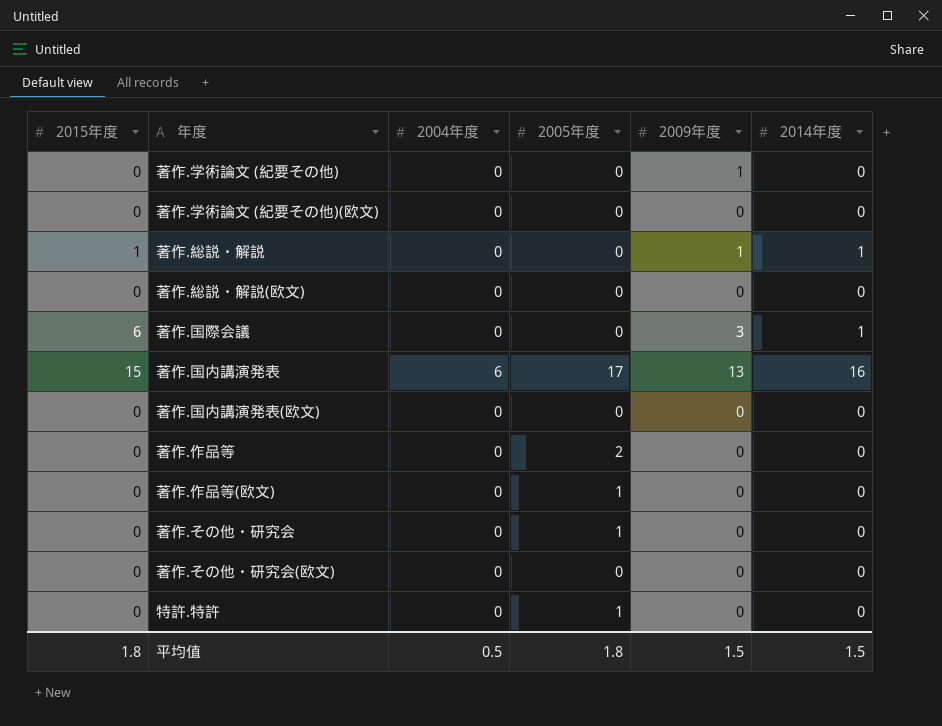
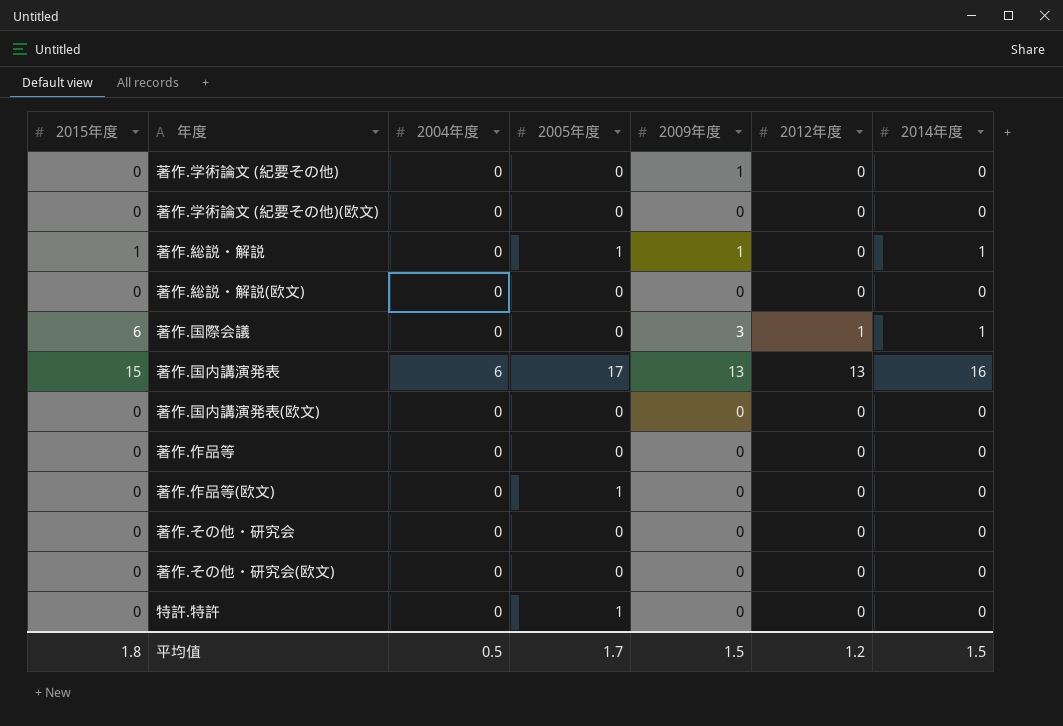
column 2012年度 | position: none -> 6
著作.総説・解説 | 2005年度: 0 -> 1
著作.作品等 | 2005年度: 2 -> 0
著作.その他・研究会 | 2005年度: 1 -> 0
平均值 | 2005年度: 1.8 -> 1.7

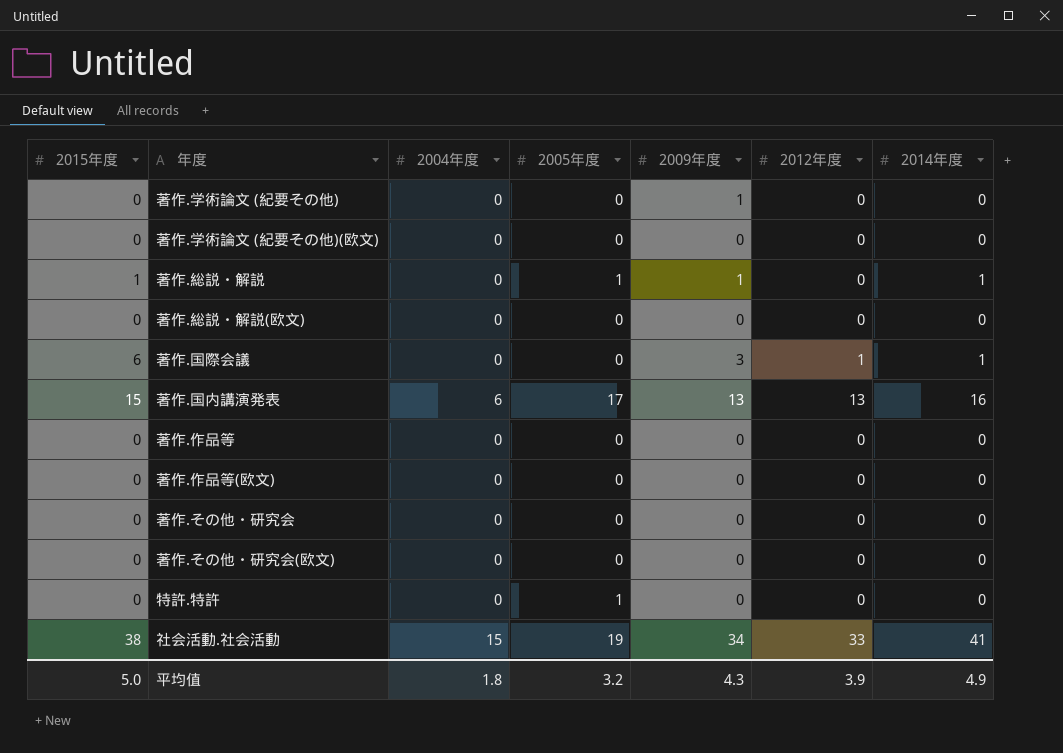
row 著作.国内講演発表(欧文): 0 | 0 | 0 | 0 | 0 | 0 -> none
著作.作品等(欧文) | 2005年度: 1 -> 0
row 社会活動.社会活動: none -> 38 | 15 | 19 | 34 | 33 | 41
平均值 | 2015年度: 1.8 -> 5.0
平均值 | 2004年度: 0.5 -> 1.8
平均值 | 2005年度: 1.7 -> 3.2
平均值 | 2009年度: 1.5 -> 4.3
平均值 | 2012年度: 1.2 -> 3.9
平均值 | 2014年度: 1.5 -> 4.9

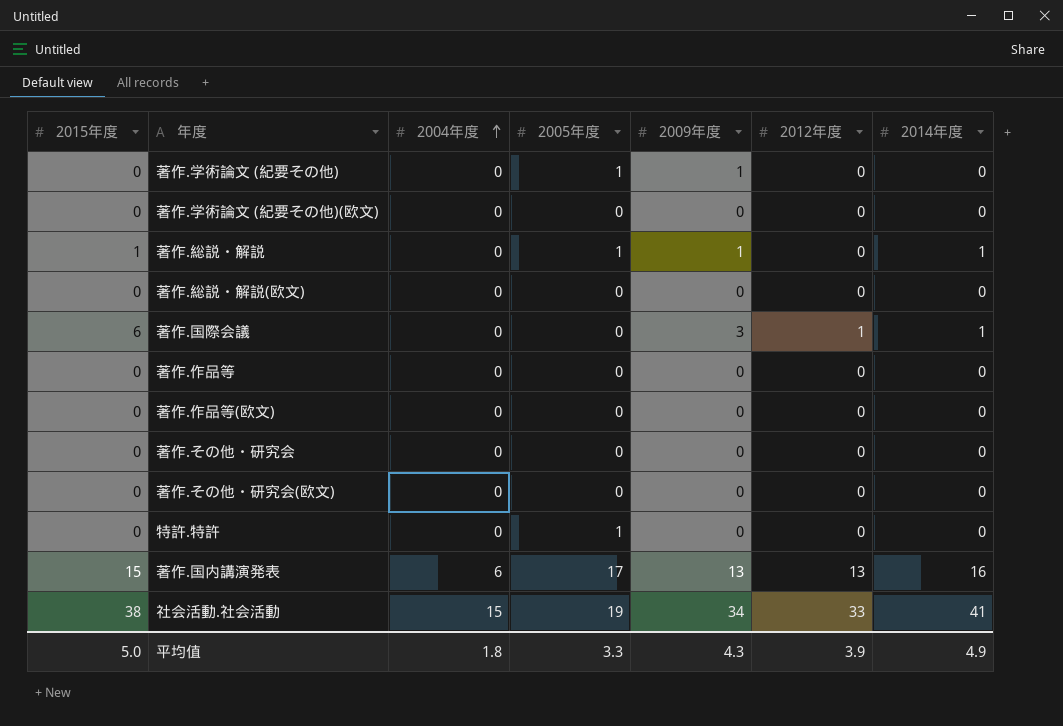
row order: none -> 2004年度 ascending
著作.学術論文 (紀要その他) | 2005年度: 0 -> 1
平均值 | 2005年度: 3.2 -> 3.3

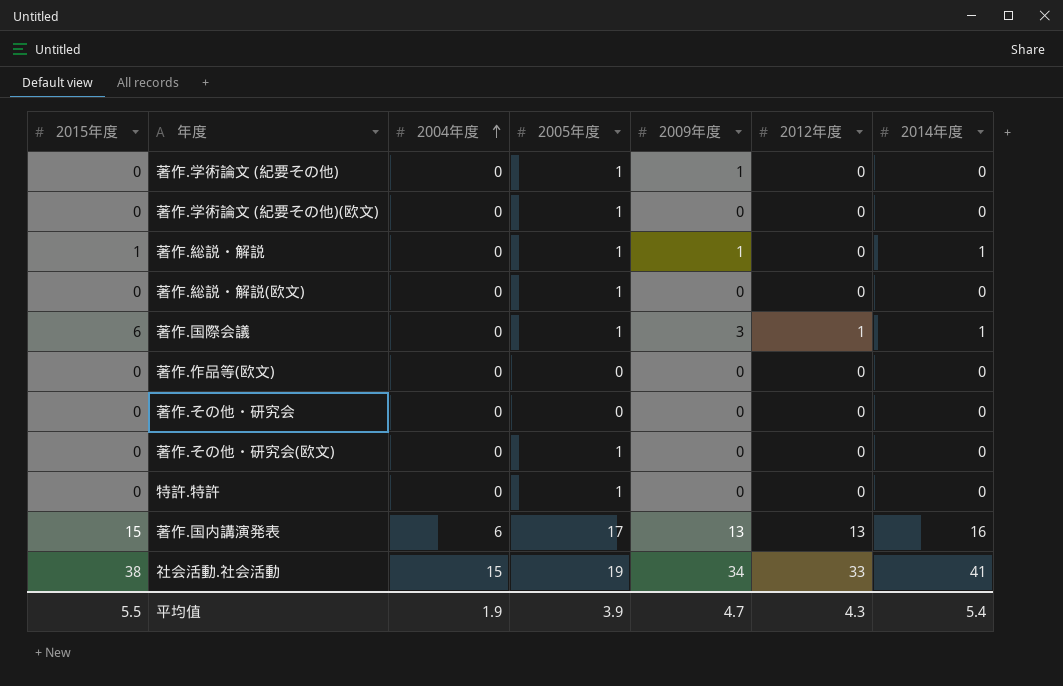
row 著作.作品等: 0 | 0 | 0 | 0 | 0 | 0 -> none
著作.学術論文 (紀要その他)(欧文) | 2005年度: 0 -> 1
著作.総説・解説(欧文) | 2005年度: 0 -> 1
著作.国際会議 | 2005年度: 0 -> 1
著作.その他・研究会(欧文) | 2005年度: 0 -> 1
平均值 | 2015年度: 5.0 -> 5.5
平均值 | 2004年度: 1.8 -> 1.9
平均值 | 2005年度: 3.3 -> 3.9
平均值 | 2009年度: 4.3 -> 4.7
平均值 | 2012年度: 3.9 -> 4.3
平均值 | 2014年度: 4.9 -> 5.4

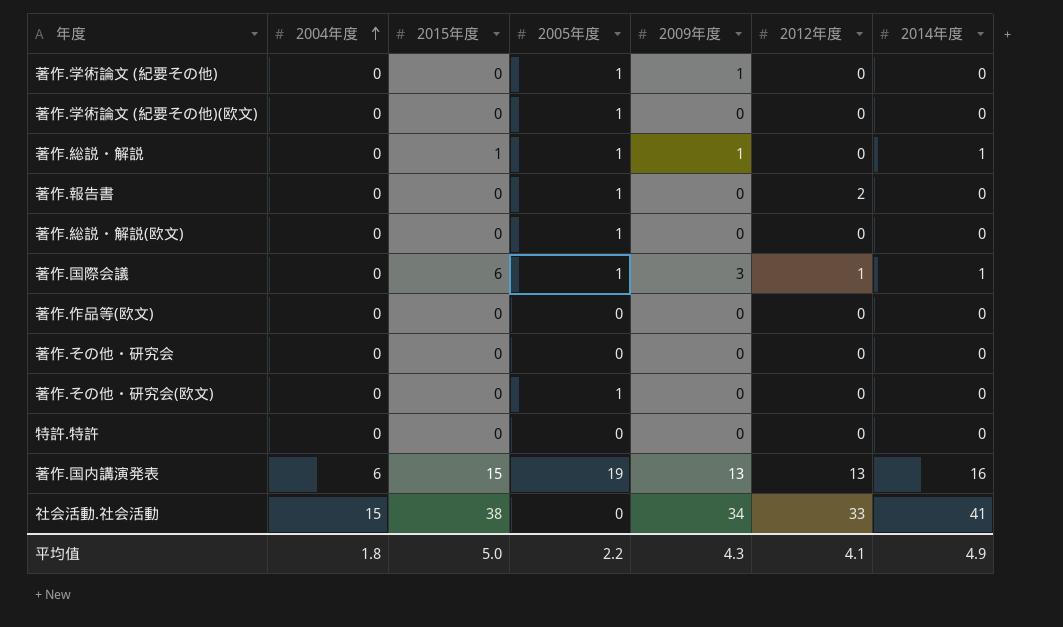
column 2015年度 | position: 1 -> 3
row 著作.報告書: none -> 0 | 0 | 1 | 0 | 2 | 0
特許.特許 | 2005年度: 1 -> 0
著作.国内講演発表 | 2005年度: 17 -> 19
社会活動.社会活動 | 2005年度: 19 -> 0
平均值 | 2004年度: 1.9 -> 1.8
平均值 | 2015年度: 5.5 -> 5.0
平均值 | 2005年度: 3.9 -> 2.2
平均值 | 2009年度: 4.7 -> 4.3
平均值 | 2012年度: 4.3 -> 4.1
平均值 | 2014年度: 5.4 -> 4.9

